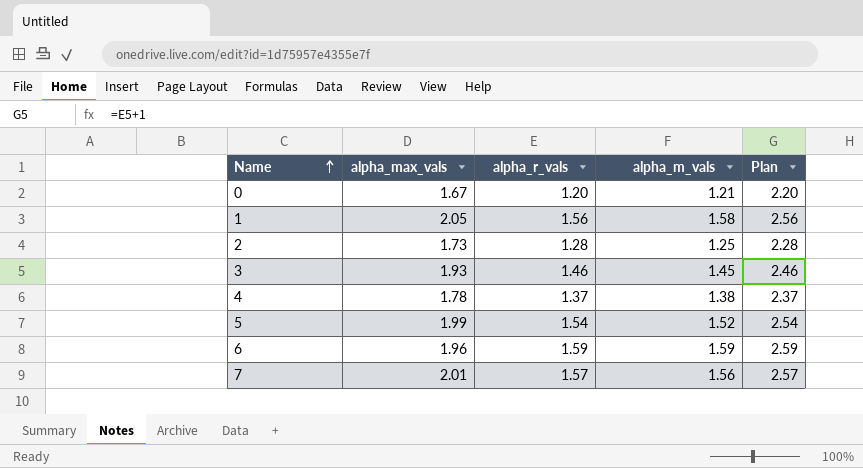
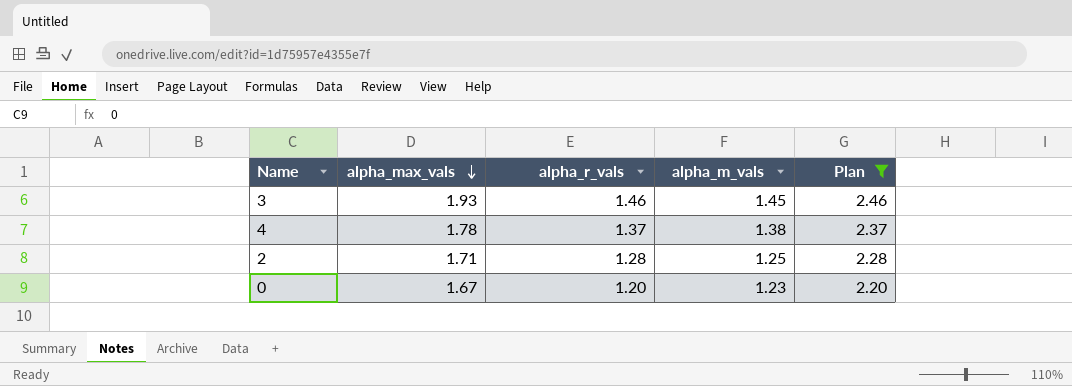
filter: none -> Plan <= 2.46
row order: Name ascending -> alpha_max_vals descending
2 | alpha_max_vals: 1.73 -> 1.71
0 | alpha_m_vals: 1.21 -> 1.23

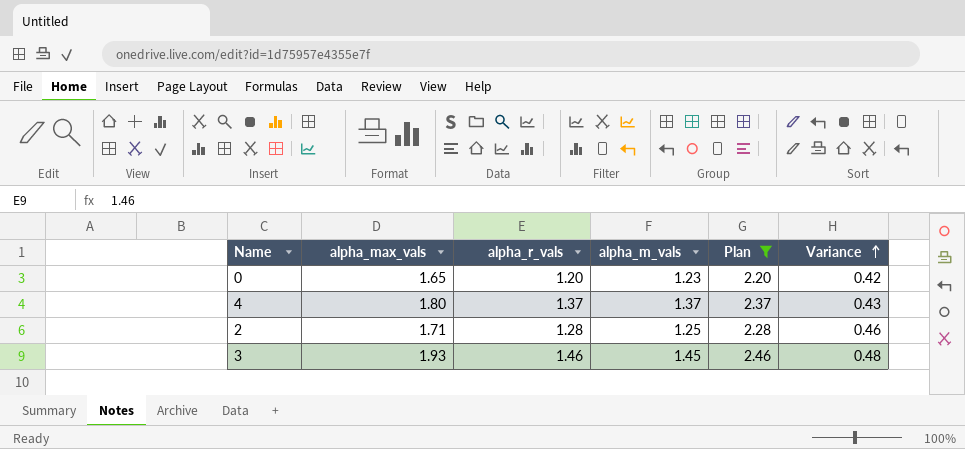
row order: alpha_max_vals descending -> Variance ascending
column Variance | formula: none -> [alpha_max_vals] - [alpha_m_vals]
0 | alpha_max_vals: 1.67 -> 1.65
4 | alpha_max_vals: 1.78 -> 1.80
4 | alpha_m_vals: 1.38 -> 1.37

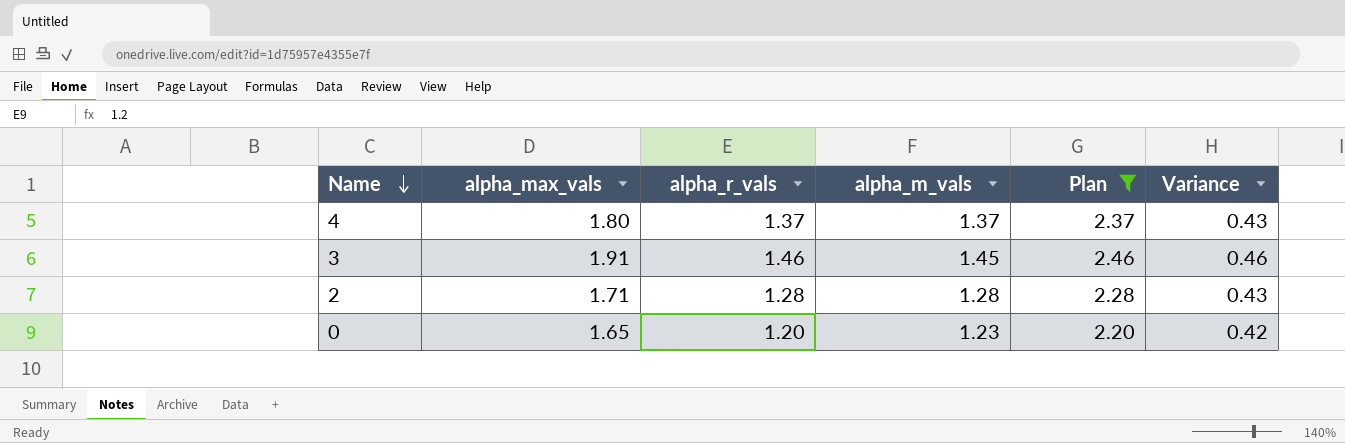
row order: Variance ascending -> Name descending
3 | alpha_max_vals: 1.93 -> 1.91
3 | Variance: 0.48 -> 0.46
2 | alpha_m_vals: 1.25 -> 1.28
2 | Variance: 0.46 -> 0.43

